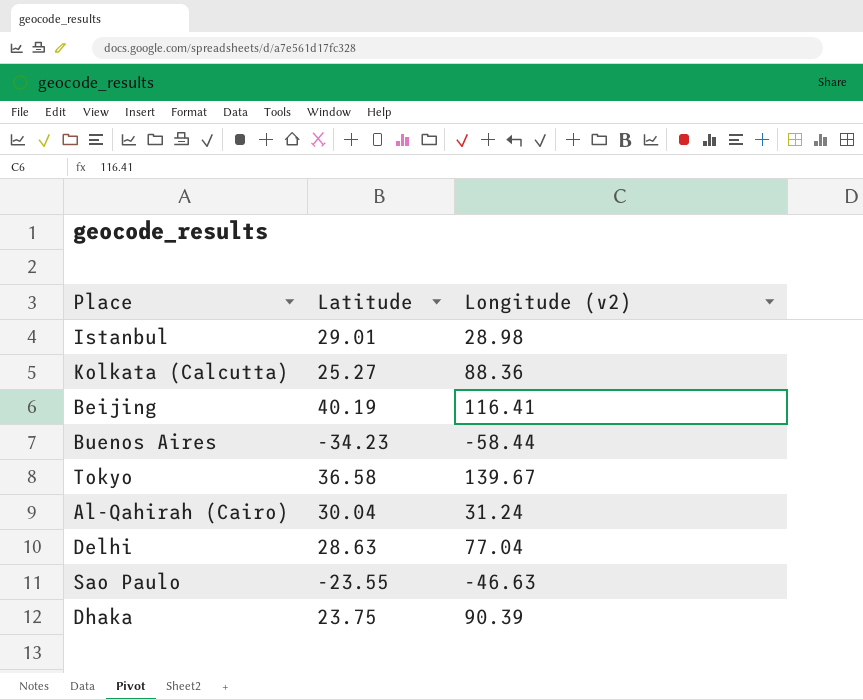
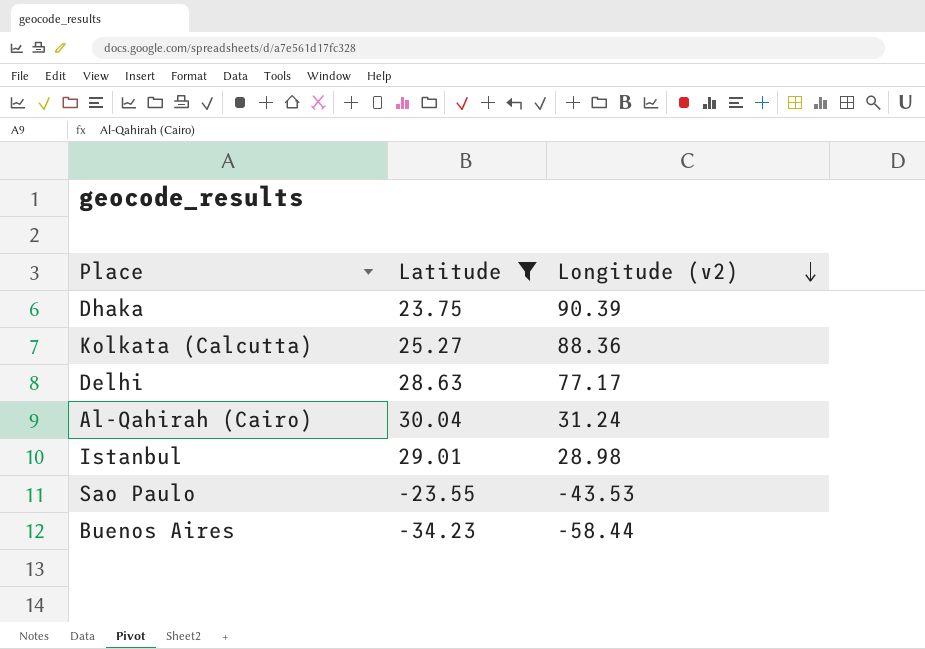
filter: none -> Latitude <= 30.04
row order: none -> Longitude (v2) descending
Delhi | Longitude (v2): 77.04 -> 77.17
Sao Paulo | Longitude (v2): -46.63 -> -43.53

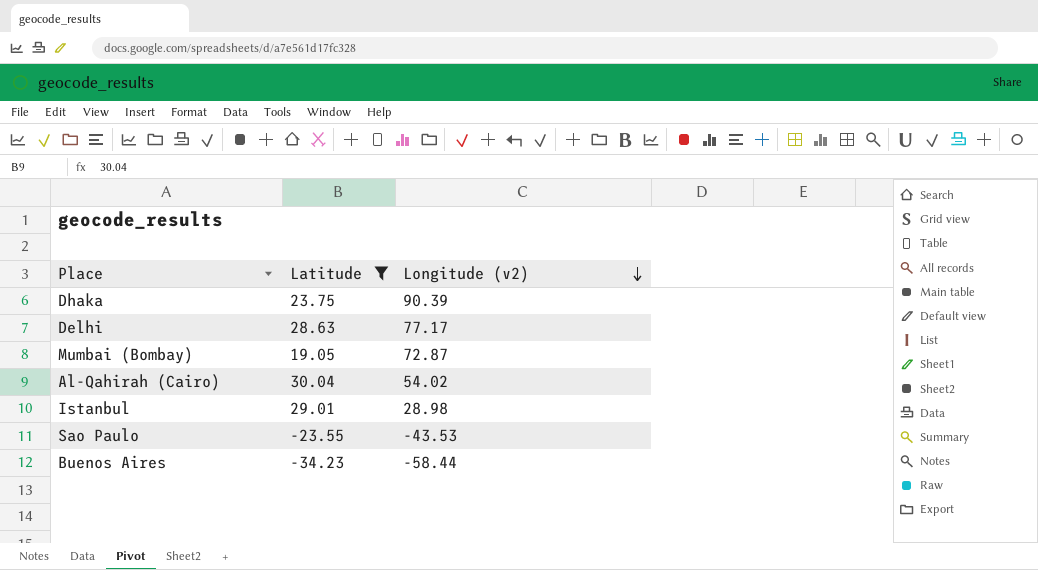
row Kolkata (Calcutta): 25.27 | 88.36 -> none
row Mumbai (Bombay): none -> 19.05 | 72.87
Al-Qahirah (Cairo) | Longitude (v2): 31.24 -> 54.02

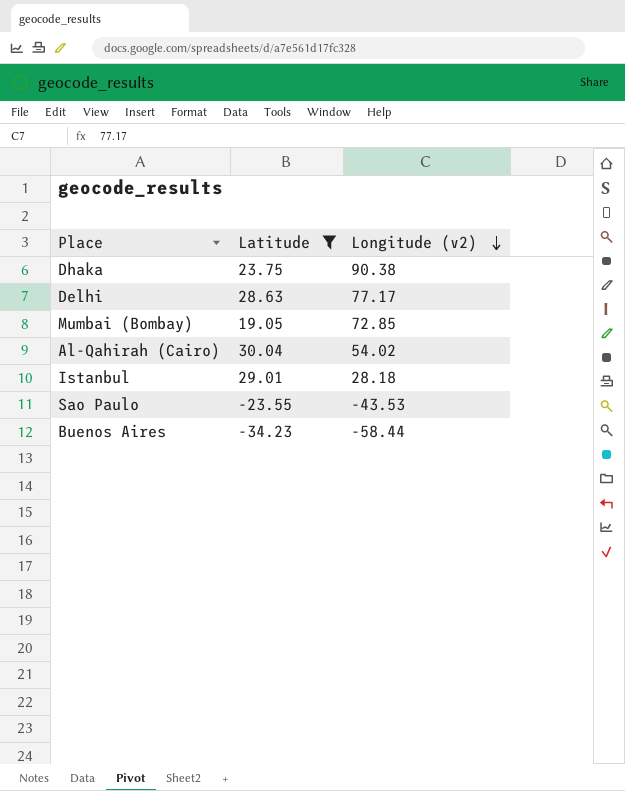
Dhaka | Longitude (v2): 90.39 -> 90.38
Mumbai (Bombay) | Longitude (v2): 72.87 -> 72.85
Istanbul | Longitude (v2): 28.98 -> 28.18

